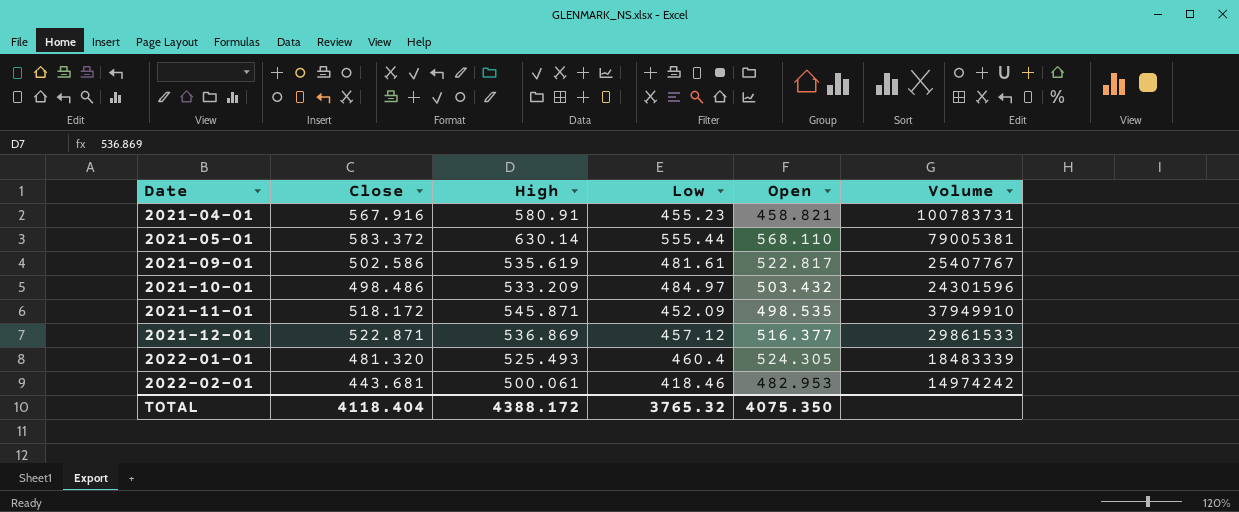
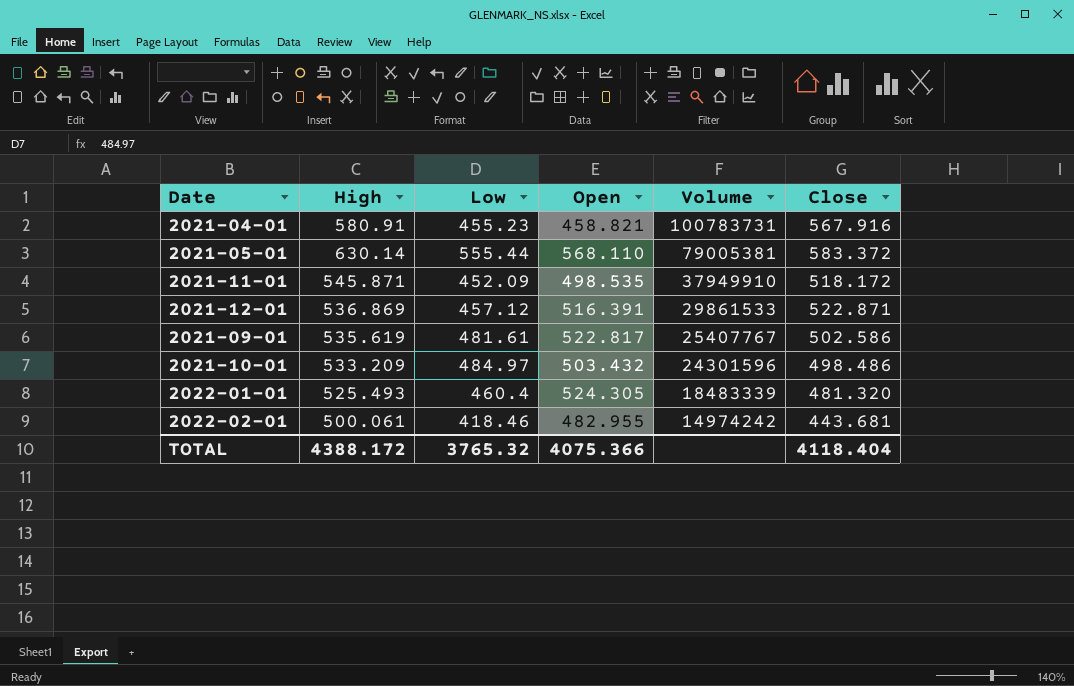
row order: Date ascending -> Volume descending
column Close | position: 2 -> 6
2021-12-01 | Open: 516.377 -> 516.391
2022-02-01 | Open: 482.953 -> 482.955
TOTAL | Open: 4075.350 -> 4075.366

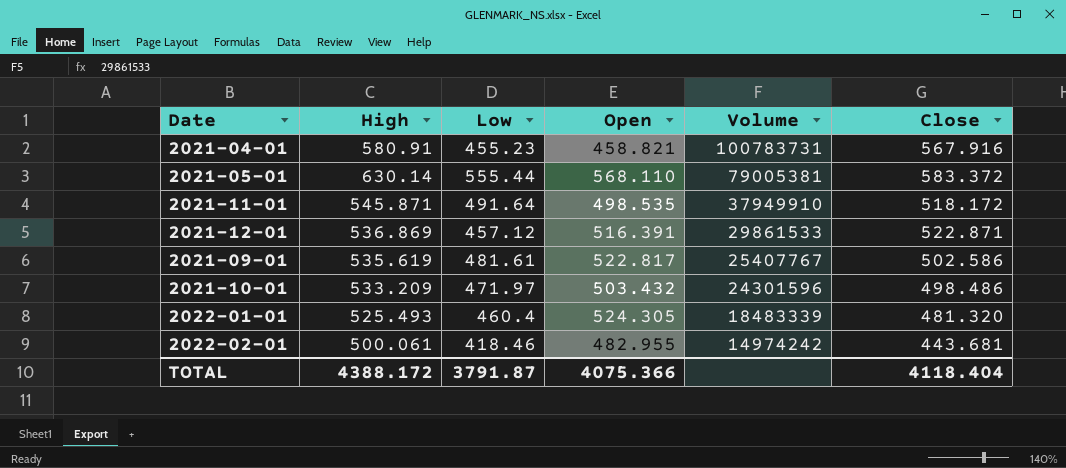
2021-11-01 | Low: 452.09 -> 491.64
2021-10-01 | Low: 484.97 -> 471.97
TOTAL | Low: 3765.32 -> 3791.87

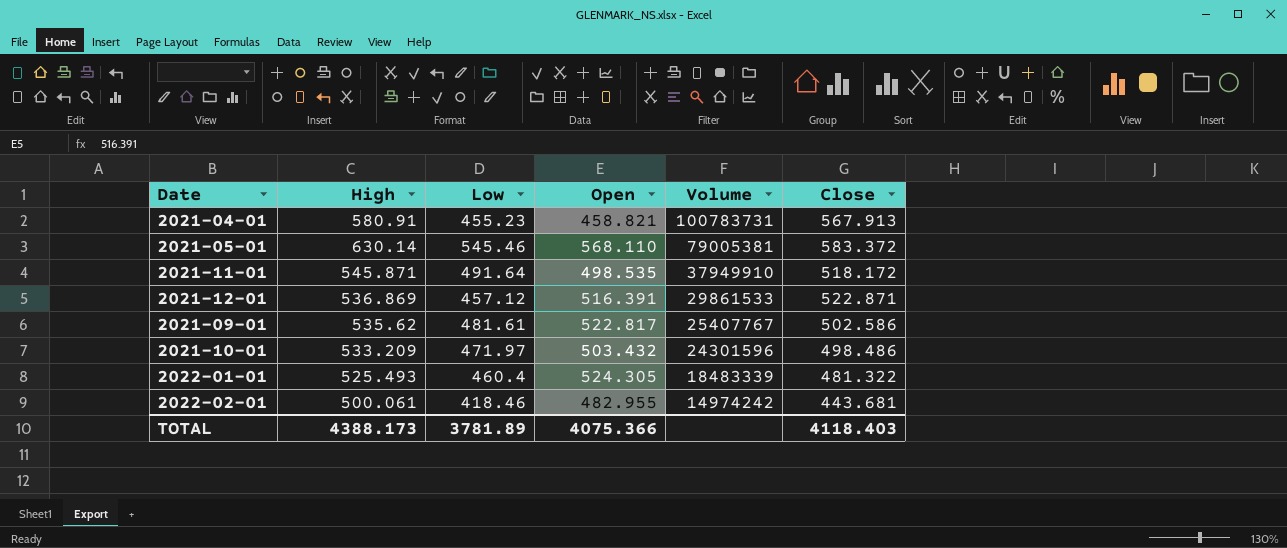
2021-04-01 | Close: 567.916 -> 567.913
2021-05-01 | Low: 555.44 -> 545.46
2021-09-01 | High: 535.619 -> 535.62
2022-01-01 | Close: 481.320 -> 481.322
TOTAL | High: 4388.172 -> 4388.173
TOTAL | Low: 3791.87 -> 3781.89
TOTAL | Close: 4118.404 -> 4118.403

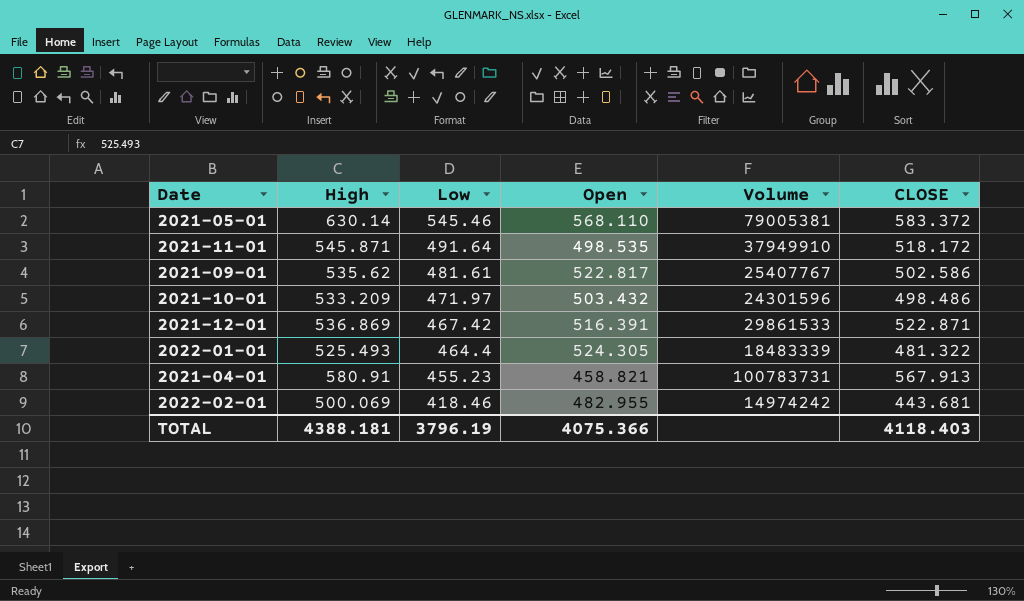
row order: Volume descending -> Low descending
column name: Close -> CLOSE
2021-12-01 | Low: 457.12 -> 467.42
2022-01-01 | Low: 460.4 -> 464.4
2022-02-01 | High: 500.061 -> 500.069
TOTAL | High: 4388.173 -> 4388.181
TOTAL | Low: 3781.89 -> 3796.19

